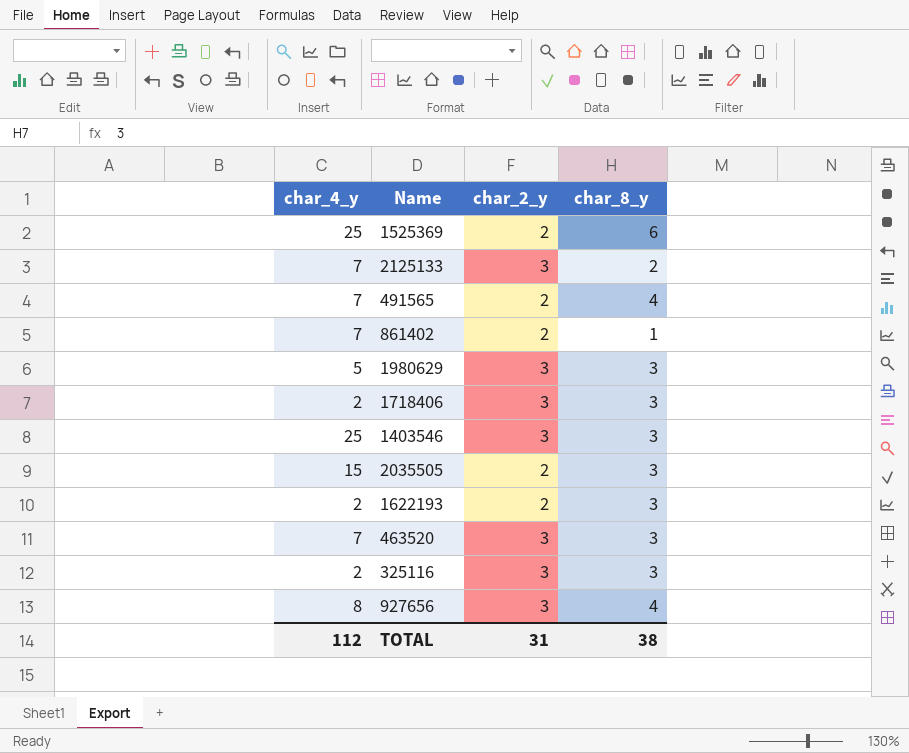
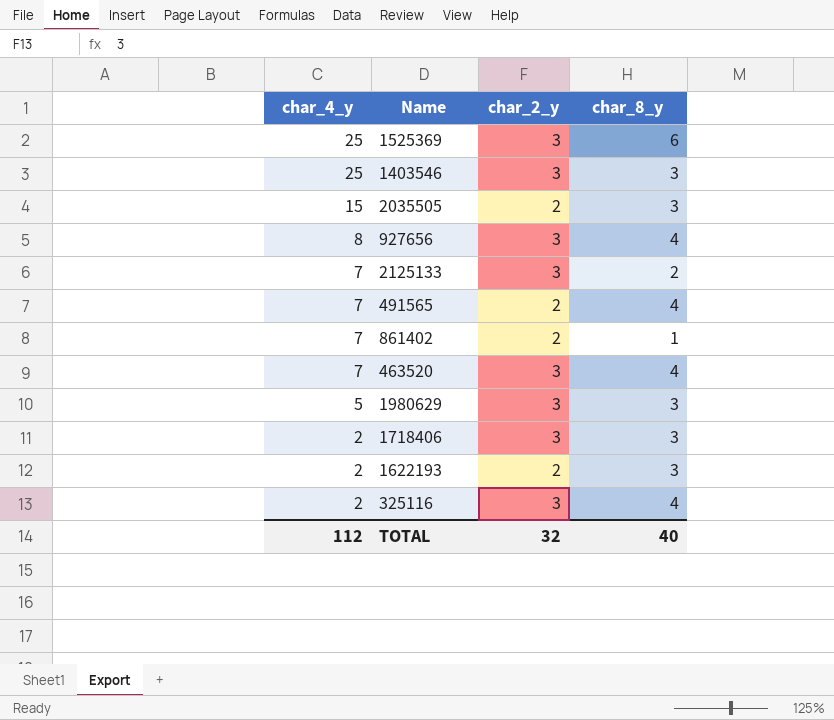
row order: none -> char_4_y descending
1525369 | char_2_y: 2 -> 3
463520 | char_8_y: 3 -> 4
325116 | char_8_y: 3 -> 4
TOTAL | char_2_y: 31 -> 32
TOTAL | char_8_y: 38 -> 40

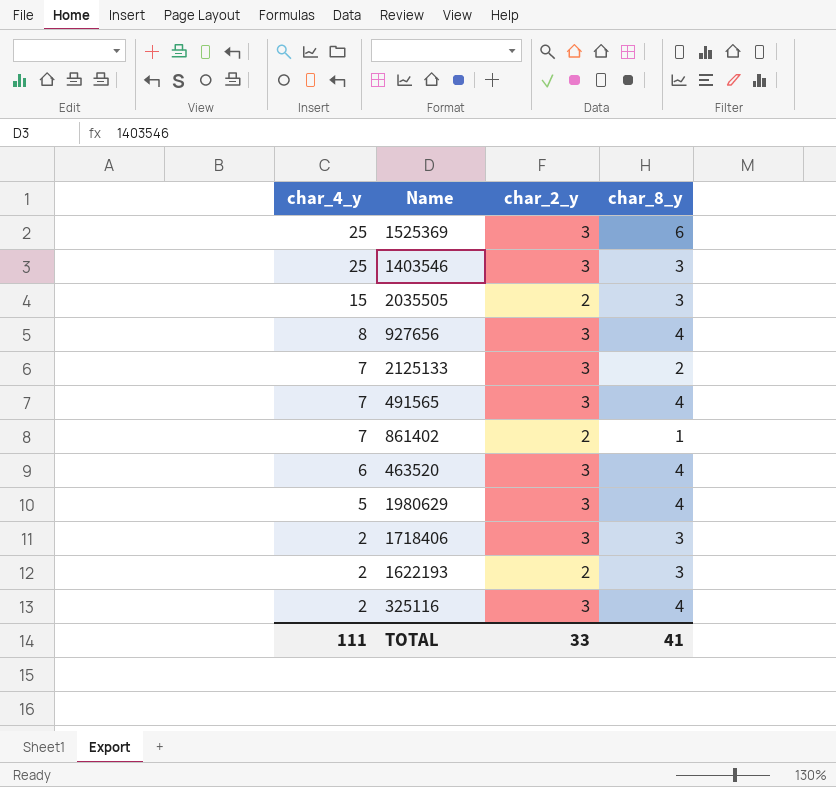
491565 | char_2_y: 2 -> 3
463520 | char_4_y: 7 -> 6
1980629 | char_8_y: 3 -> 4
TOTAL | char_4_y: 112 -> 111
TOTAL | char_2_y: 32 -> 33
TOTAL | char_8_y: 40 -> 41

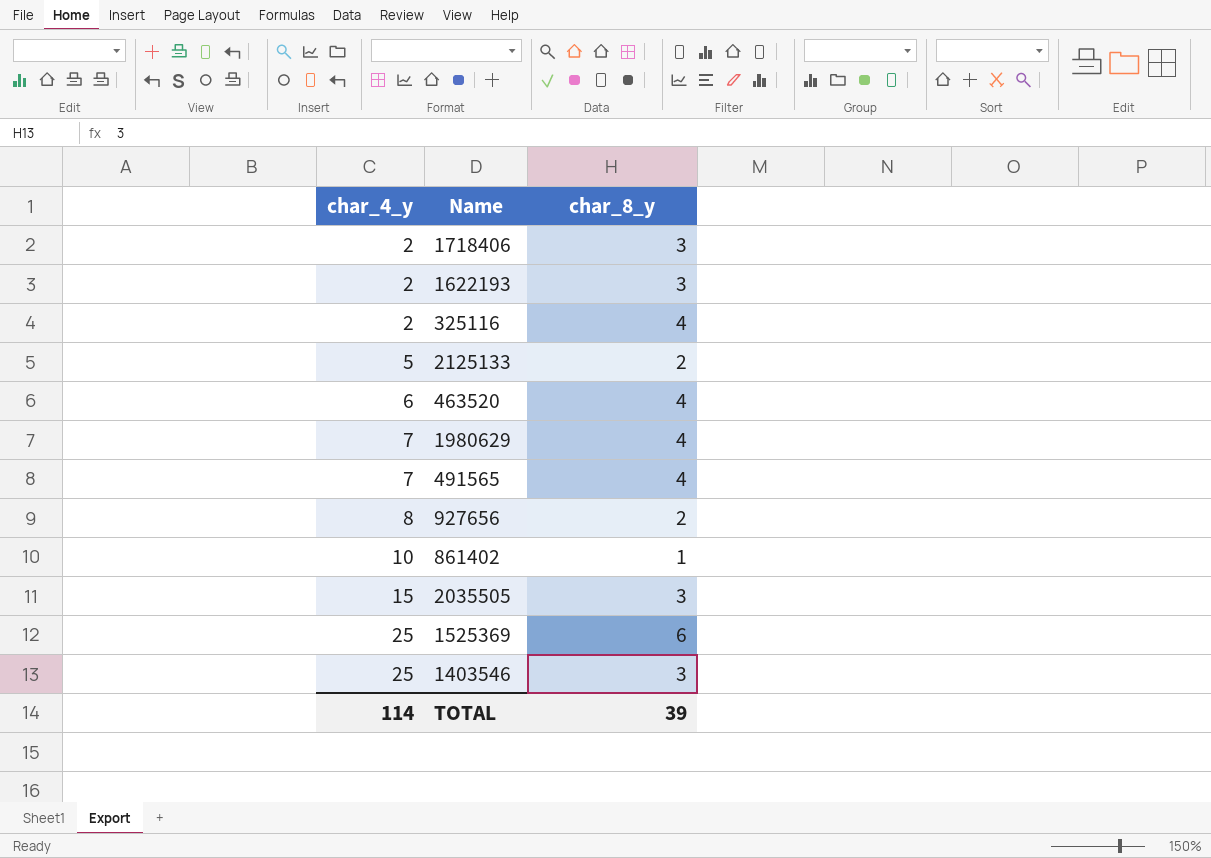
row order: char_4_y descending -> char_4_y ascending
column char_2_y | position: 3 -> none
2125133 | char_4_y: 7 -> 5
1980629 | char_4_y: 5 -> 7
927656 | char_8_y: 4 -> 2
861402 | char_4_y: 7 -> 10
TOTAL | char_4_y: 111 -> 114
TOTAL | char_8_y: 41 -> 39

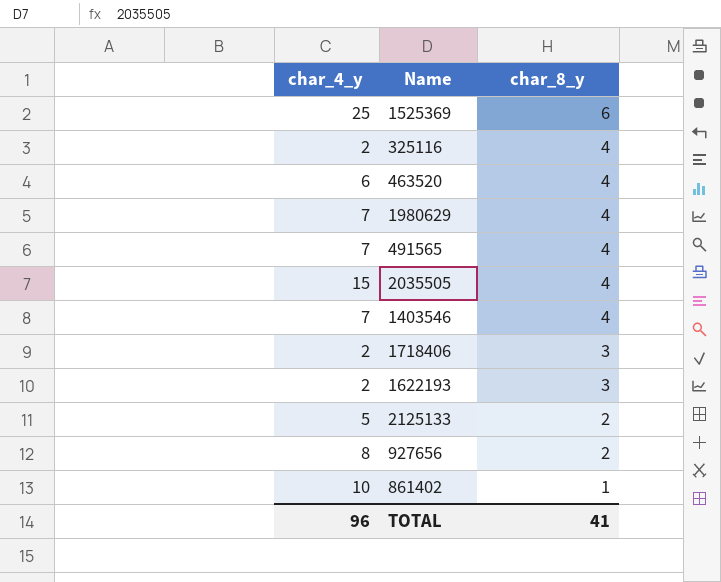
row order: char_4_y ascending -> char_8_y descending
2035505 | char_8_y: 3 -> 4
1403546 | char_4_y: 25 -> 7
1403546 | char_8_y: 3 -> 4
TOTAL | char_4_y: 114 -> 96
TOTAL | char_8_y: 39 -> 41

